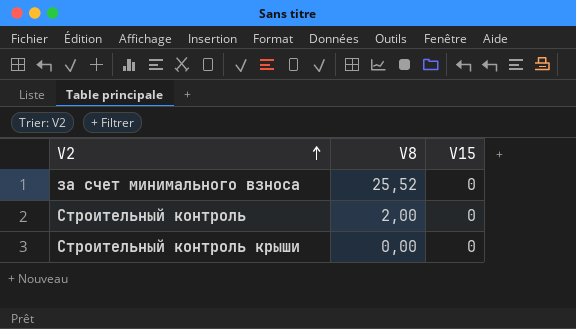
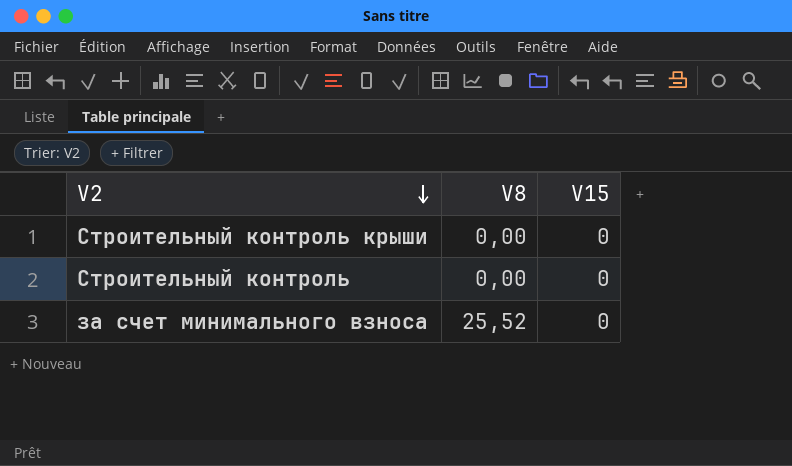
row order: V2 ascending -> V2 descending
Строительный контроль | V8: 2,00 -> 0,00

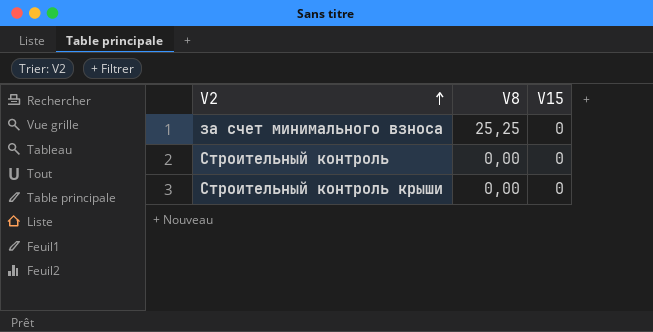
row order: V2 descending -> V2 ascending
за счет минимального взноса | V8: 25,52 -> 25,25

